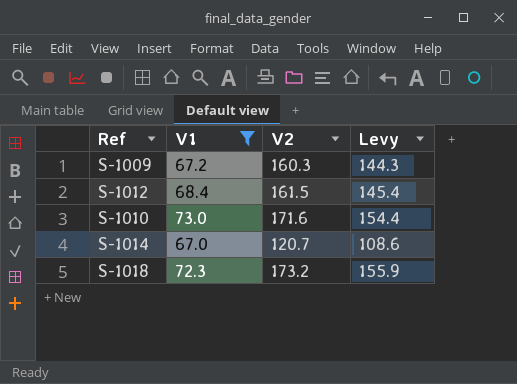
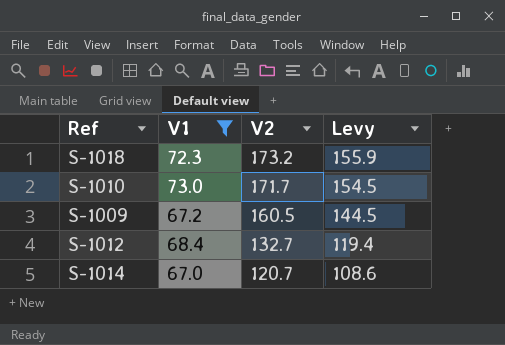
row order: none -> V2 descending
S-1010 | V2: 171.6 -> 171.7
S-1010 | Levy: 154.4 -> 154.5
S-1009 | V2: 160.3 -> 160.5
S-1009 | Levy: 144.3 -> 144.5
S-1012 | V2: 161.5 -> 132.7
S-1012 | Levy: 145.4 -> 119.4

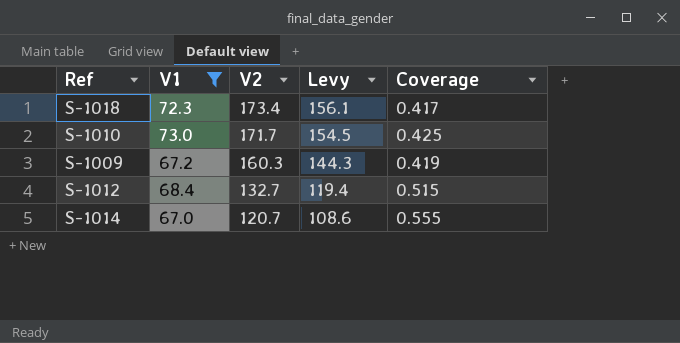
column Coverage | formula: none -> [V1] / [V2]
S-1018 | V2: 173.2 -> 173.4
S-1018 | Levy: 155.9 -> 156.1
S-1009 | V2: 160.5 -> 160.3
S-1009 | Levy: 144.5 -> 144.3

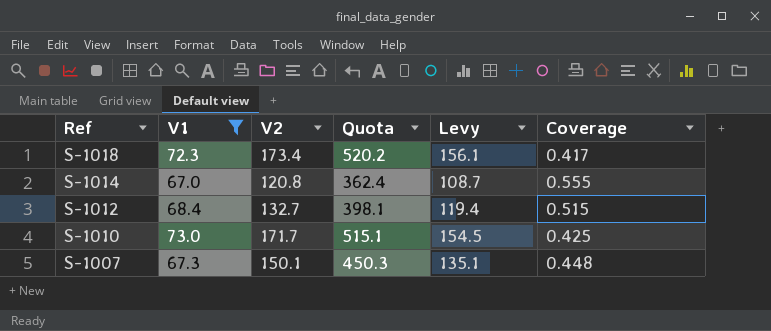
row order: V2 descending -> Ref descending
column Quota | formula: none -> [V2] * 3
row S-1009: 67.2 | 160.3 | 144.3 | 0.419 -> none
S-1014 | V2: 120.7 -> 120.8
S-1014 | Levy: 108.6 -> 108.7
row S-1007: none -> 67.3 | 150.1 | 450.3 | 135.1 | 0.448

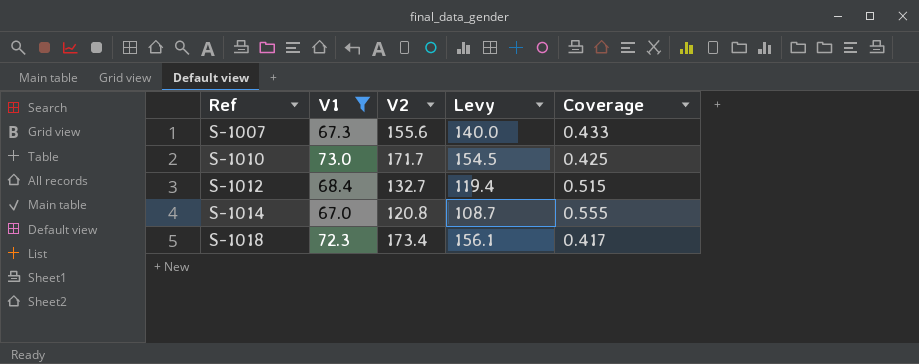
row order: Ref descending -> Ref ascending
column Quota | formula: [V2] * 3 -> none
S-1007 | V2: 150.1 -> 155.6
S-1007 | Levy: 135.1 -> 140.0
S-1007 | Coverage: 0.448 -> 0.433

